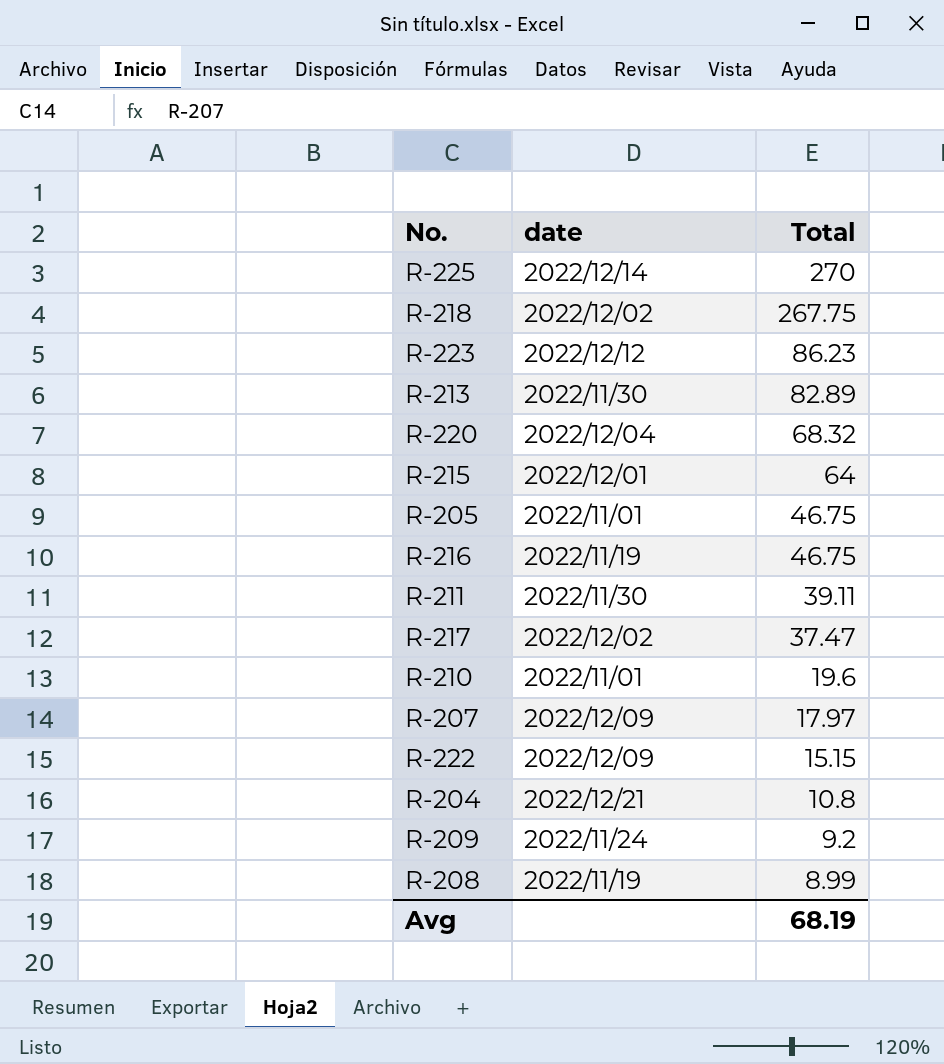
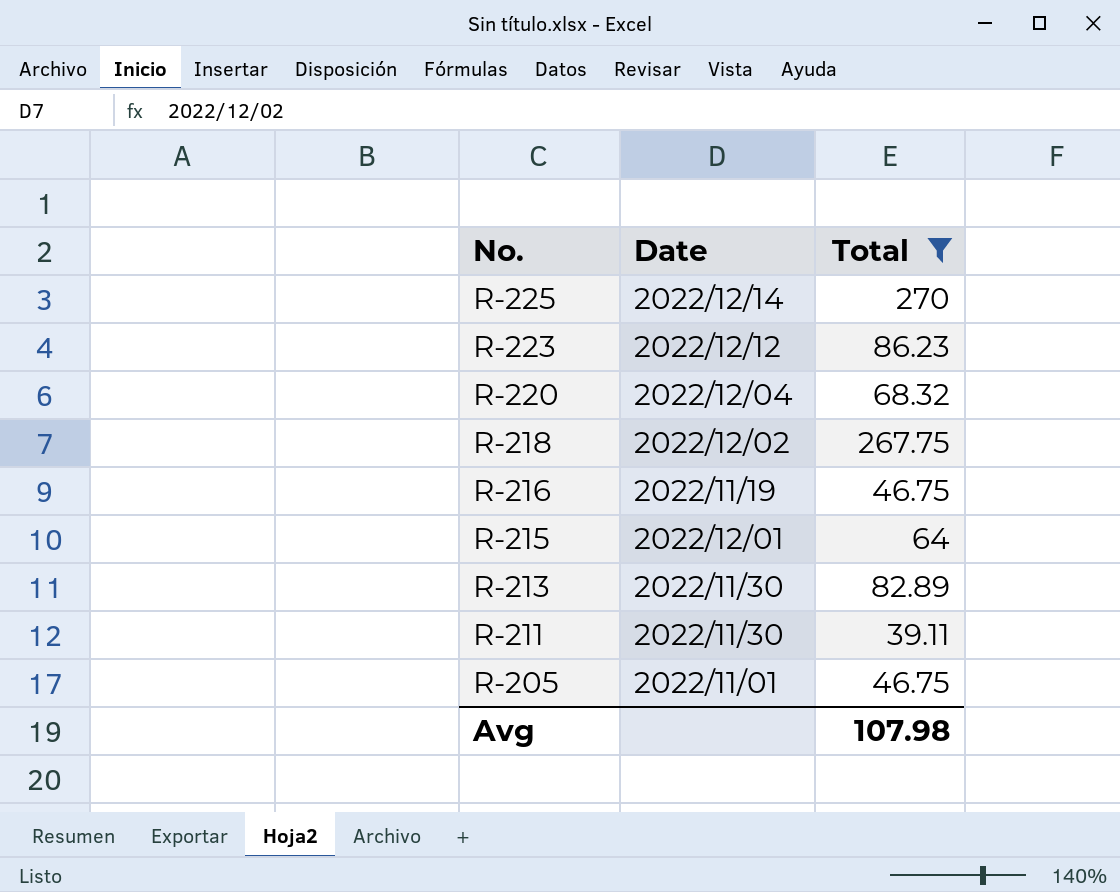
filter: none -> Total >= 39.11
row order: Total descending -> No. descending
column name: date -> Date
Avg | Total: 68.19 -> 107.98

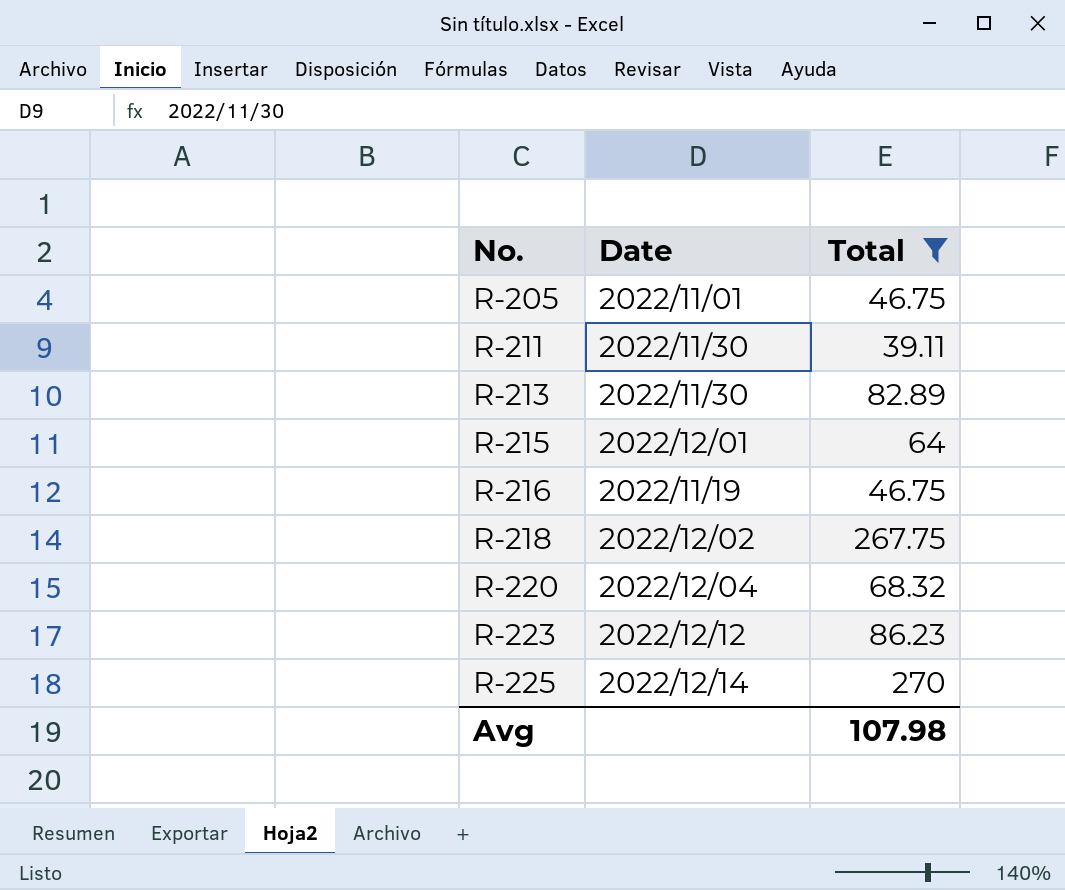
row order: No. descending -> No. ascending

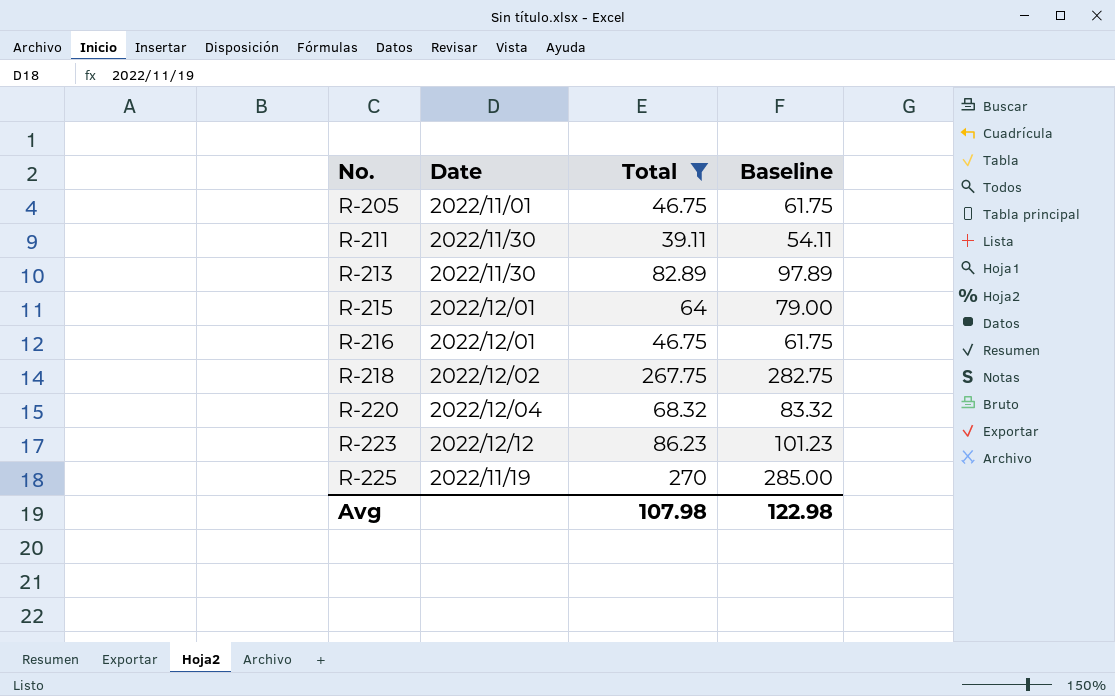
column Baseline | formula: none -> [Total] + 15
R-216 | Date: 2022/11/19 -> 2022/12/01
R-225 | Date: 2022/12/14 -> 2022/11/19

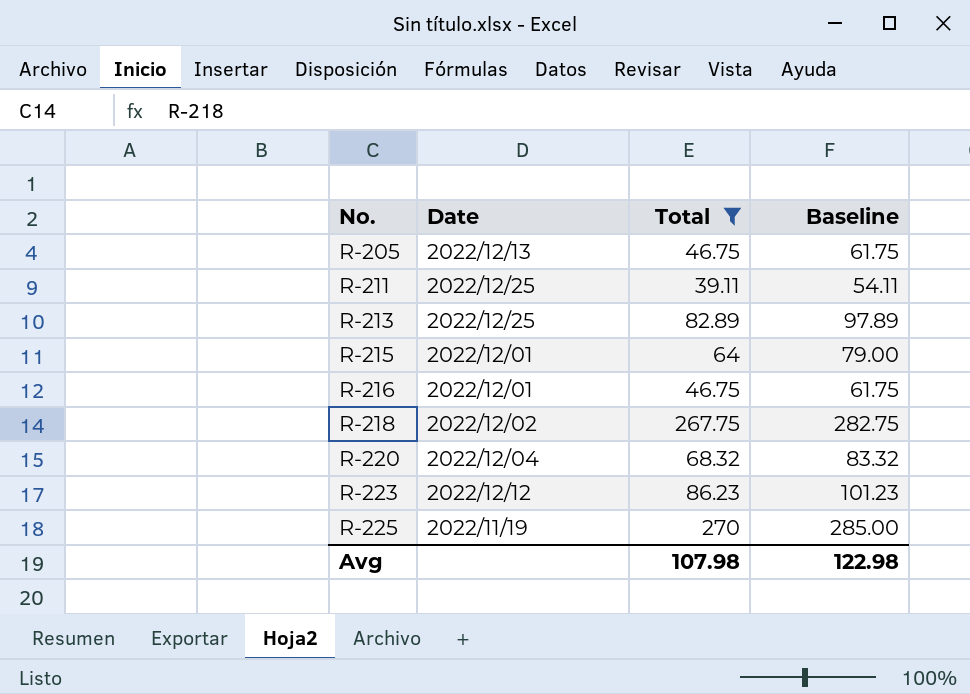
R-205 | Date: 2022/11/01 -> 2022/12/13
R-211 | Date: 2022/11/30 -> 2022/12/25
R-213 | Date: 2022/11/30 -> 2022/12/25

